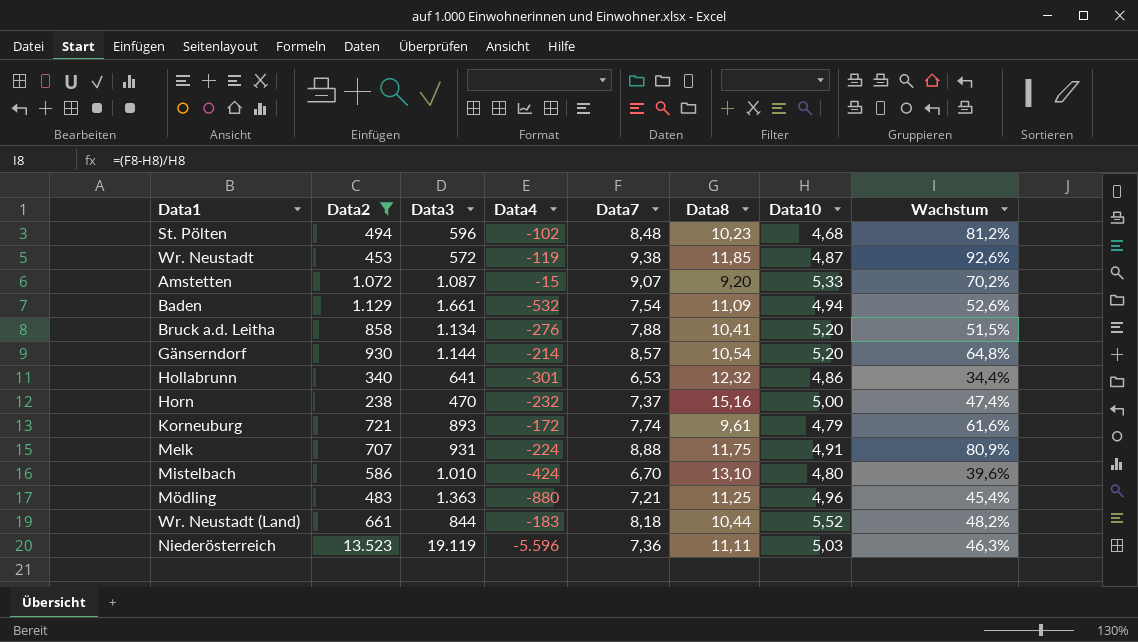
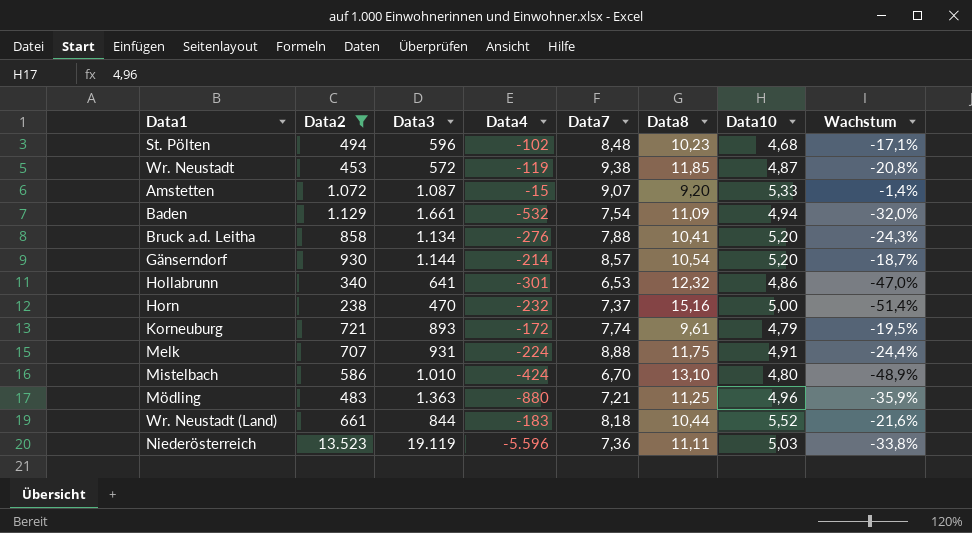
column Wachstum | formula: ([Data7] - [Data10]) / [Data10] -> ([Data7] - [Data8]) / [Data8]

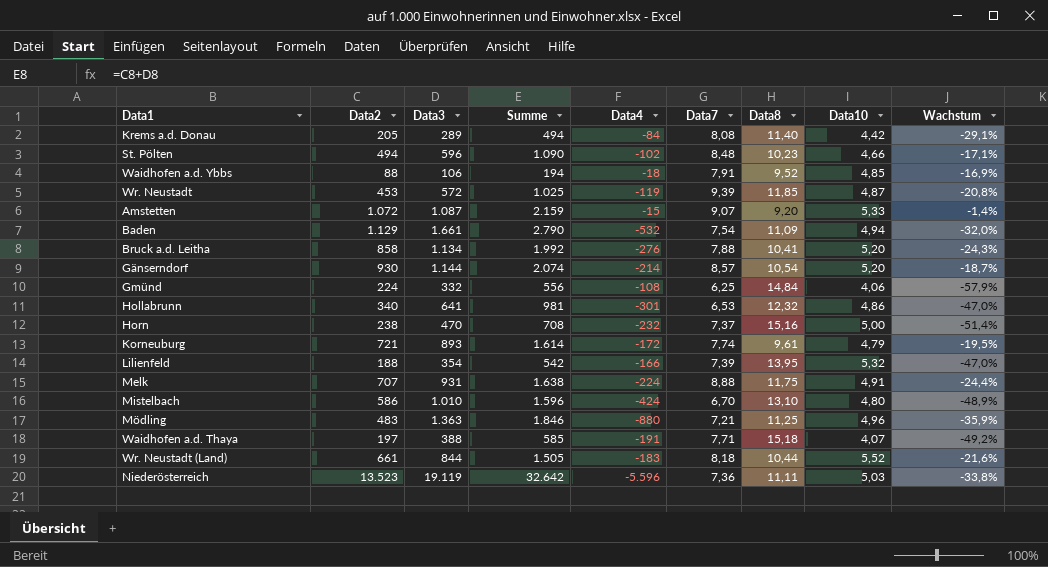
filter: Data2 >= 238 -> none
column Summe | formula: none -> [Data2] + [Data3]
St. Pölten | Data10: 4,68 -> 4,66
Wr. Neustadt | Data7: 9,38 -> 9,39

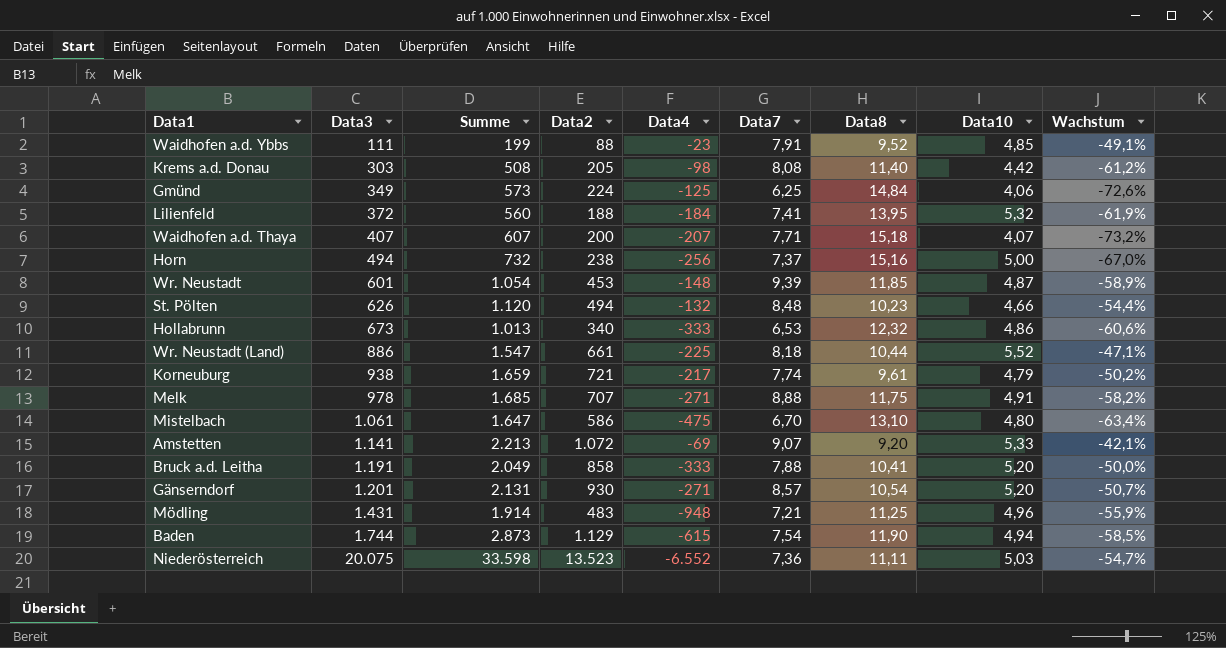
row order: none -> Data3 ascending
column Data2 | position: 2 -> 4
column Wachstum | formula: ([Data7] - [Data8]) / [Data8] -> ([Data10] - [Data8]) / [Data8]
Waidhofen a.d. Ybbs | Data3: 106 -> 111
Waidhofen a.d. Ybbs | Summe: 194 -> 199
Waidhofen a.d. Ybbs | Data4: -18 -> -23
Krems a.d. Donau | Data3: 289 -> 303
Krems a.d. Donau | Summe: 494 -> 508
Krems a.d. Donau | Data4: -84 -> -98
Gmünd | Data3: 332 -> 349
Gmünd | Summe: 556 -> 573
Gmünd | Data4: -108 -> -125
Lilienfeld | Data3: 354 -> 372
Lilienfeld | Summe: 542 -> 560
Lilienfeld | Data4: -166 -> -184
Lilienfeld | Data7: 7,39 -> 7,41
Waidhofen a.d. Thaya | Data3: 388 -> 407
Waidhofen a.d. Thaya | Summe: 585 -> 607
Waidhofen a.d. Thaya | Data2: 197 -> 200
Waidhofen a.d. Thaya | Data4: -191 -> -207
Horn | Data3: 470 -> 494
Horn | Summe: 708 -> 732
Horn | Data4: -232 -> -256
Wr. Neustadt | Data3: 572 -> 601
Wr. Neustadt | Summe: 1.025 -> 1.054
Wr. Neustadt | Data4: -119 -> -148
St. Pölten | Data3: 596 -> 626
St. Pölten | Summe: 1.090 -> 1.120
St. Pölten | Data4: -102 -> -132
Hollabrunn | Data3: 641 -> 673
Hollabrunn | Summe: 981 -> 1.013
Hollabrunn | Data4: -301 -> -333
Wr. Neustadt (Land) | Data3: 844 -> 886
Wr. Neustadt (Land) | Summe: 1.505 -> 1.547
Wr. Neustadt (Land) | Data4: -183 -> -225
Korneuburg | Data3: 893 -> 938
Korneuburg | Summe: 1.614 -> 1.659
Korneuburg | Data4: -172 -> -217
Melk | Data3: 931 -> 978
Melk | Summe: 1.638 -> 1.685
Melk | Data4: -224 -> -271
Mistelbach | Data3: 1.010 -> 1.061
Mistelbach | Summe: 1.596 -> 1.647
Mistelbach | Data4: -424 -> -475
Amstetten | Data3: 1.087 -> 1.141
Amstetten | Summe: 2.159 -> 2.213
Amstetten | Data4: -15 -> -69
Bruck a.d. Leitha | Data3: 1.134 -> 1.191
Bruck a.d. Leitha | Summe: 1.992 -> 2.049
Bruck a.d. Leitha | Data4: -276 -> -333
Gänserndorf | Data3: 1.144 -> 1.201
Gänserndorf | Summe: 2.074 -> 2.131
Gänserndorf | Data4: -214 -> -271
Mödling | Data3: 1.363 -> 1.431
Mödling | Summe: 1.846 -> 1.914
Mödling | Data4: -880 -> -948
Baden | Data3: 1.661 -> 1.744
Baden | Summe: 2.790 -> 2.873
Baden | Data4: -532 -> -615
Baden | Data8: 11,09 -> 11,90
Niederösterreich | Data3: 19.119 -> 20.075
Niederösterreich | Summe: 32.642 -> 33.598
Niederösterreich | Data4: -5.596 -> -6.552

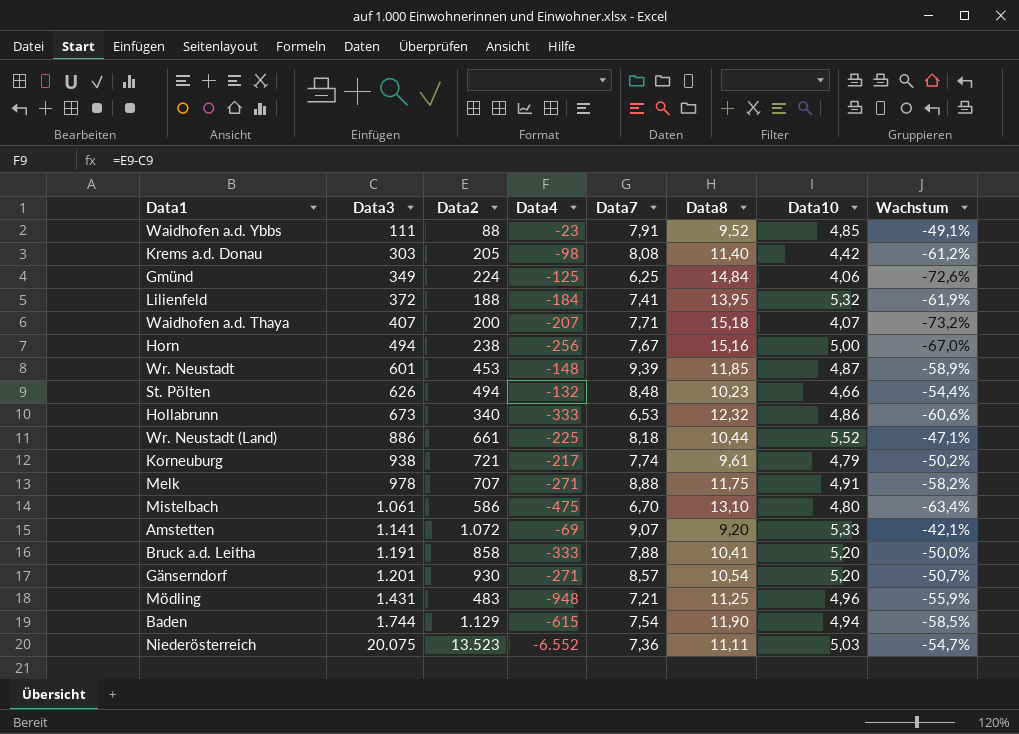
column Summe | formula: [Data3] + [Data2] -> none
Horn | Data7: 7,37 -> 7,67

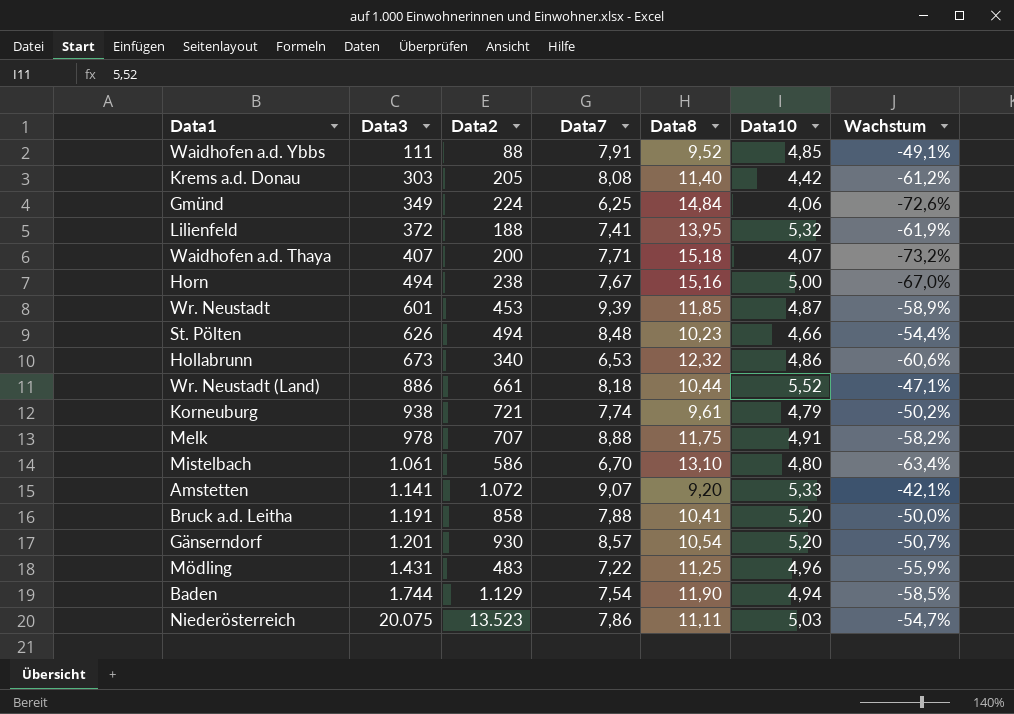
column Data4 | formula: [Data2] - [Data3] -> none
Mödling | Data7: 7,21 -> 7,22
Niederösterreich | Data7: 7,36 -> 7,86

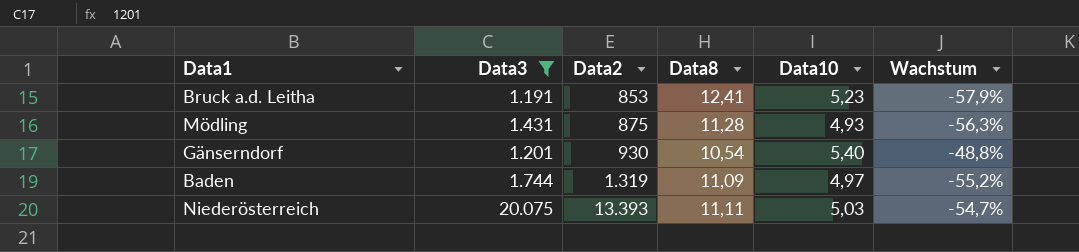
filter: none -> Data3 >= 1.191
row order: Data3 ascending -> Data2 ascending
column Data7 | position: 4 -> none
Bruck a.d. Leitha | Data2: 858 -> 853
Bruck a.d. Leitha | Data8: 10,41 -> 12,41
Bruck a.d. Leitha | Data10: 5,20 -> 5,23
Bruck a.d. Leitha | Wachstum: -50,0% -> -57,9%
Mödling | Data2: 483 -> 875
Mödling | Data8: 11,25 -> 11,28
Mödling | Data10: 4,96 -> 4,93
Mödling | Wachstum: -55,9% -> -56,3%
Gänserndorf | Data10: 5,20 -> 5,40
Gänserndorf | Wachstum: -50,7% -> -48,8%
Baden | Data2: 1.129 -> 1.319
Baden | Data8: 11,90 -> 11,09
Baden | Data10: 4,94 -> 4,97
Baden | Wachstum: -58,5% -> -55,2%
Niederösterreich | Data2: 13.523 -> 13.393

